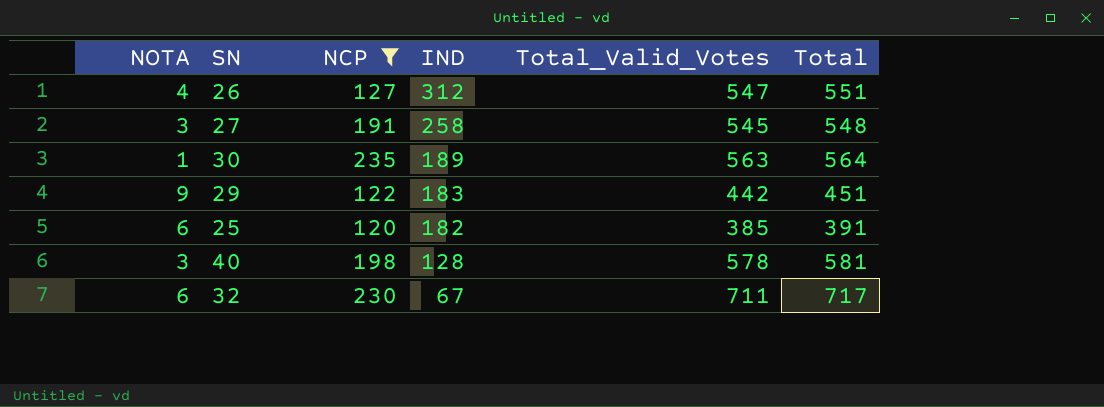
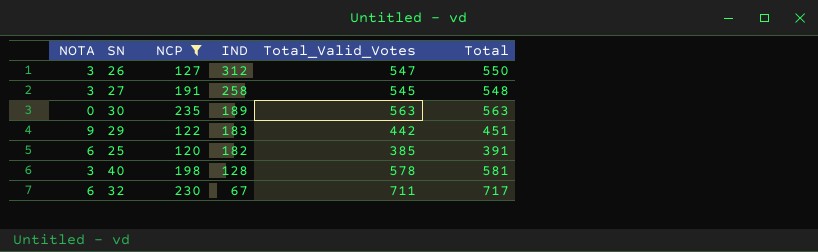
26 | NOTA: 4 -> 3
26 | Total: 551 -> 550
30 | NOTA: 1 -> 0
30 | Total: 564 -> 563

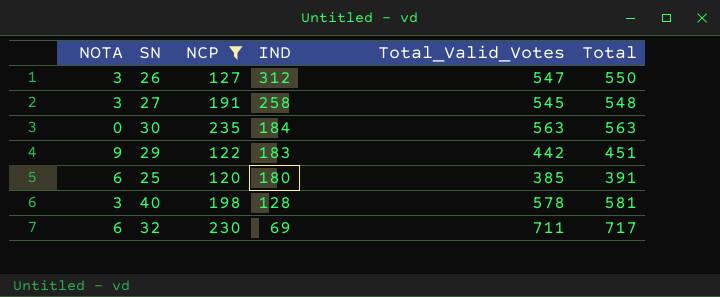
30 | IND: 189 -> 184
25 | IND: 182 -> 180
32 | IND: 67 -> 69

